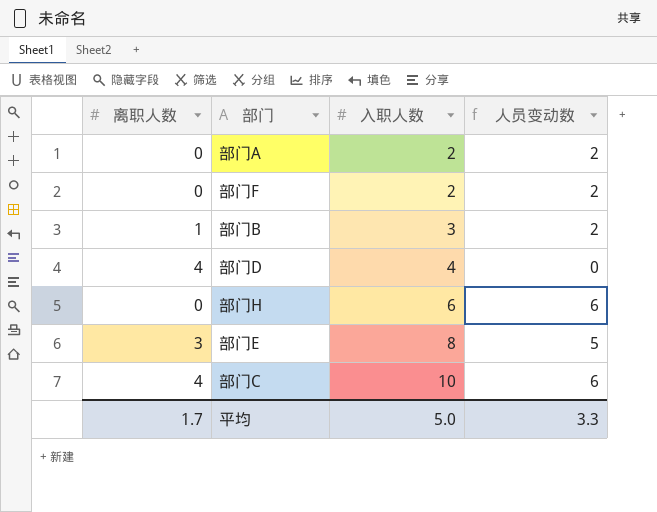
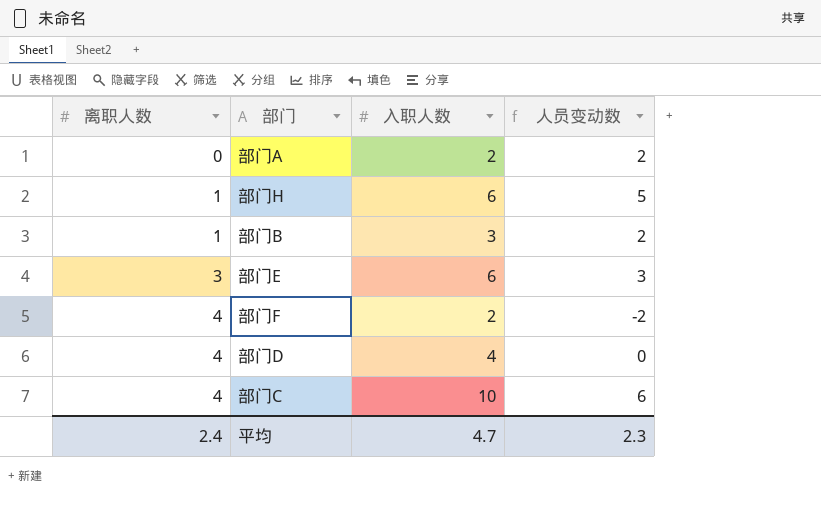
row order: 入职人数 ascending -> 离职人数 ascending
部门H | 离职人数: 0 -> 1
部门H | 人员变动数: 6 -> 5
部门E | 入职人数: 8 -> 6
部门E | 人员变动数: 5 -> 3
部门F | 离职人数: 0 -> 4
部门F | 人员变动数: 2 -> -2
平均 | 离职人数: 1.7 -> 2.4
平均 | 入职人数: 5.0 -> 4.7
平均 | 人员变动数: 3.3 -> 2.3

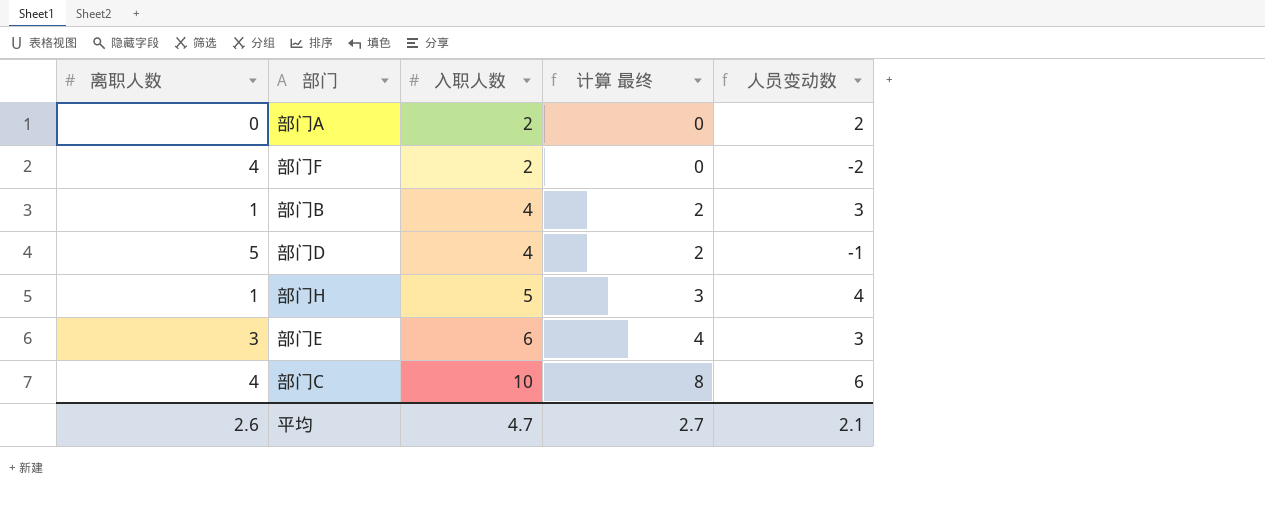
row order: 离职人数 ascending -> 入职人数 ascending
column 计算 最终 | formula: none -> [入职人数] - 2
部门B | 入职人数: 3 -> 4
部门B | 人员变动数: 2 -> 3
部门D | 离职人数: 4 -> 5
部门D | 人员变动数: 0 -> -1
部门H | 入职人数: 6 -> 5
部门H | 人员变动数: 5 -> 4
平均 | 离职人数: 2.4 -> 2.6
平均 | 人员变动数: 2.3 -> 2.1

